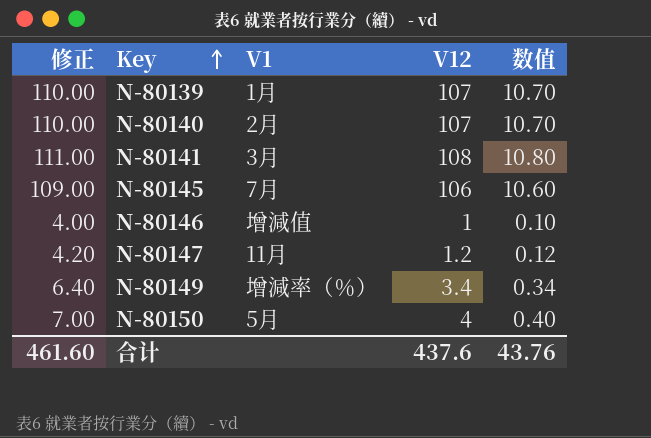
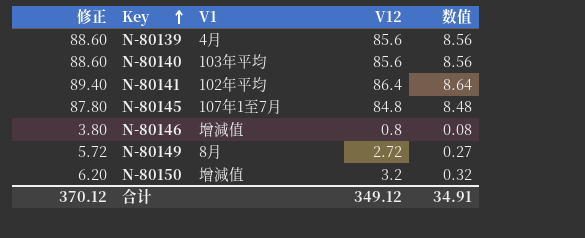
row N-80147: 4.20 | 11月 | 1.2 | 0.12 -> none
N-80139 | 修正: 110.00 -> 88.60
N-80139 | V1: 1月 -> 4月
N-80139 | V12: 107 -> 85.6
N-80139 | 数值: 10.70 -> 8.56
N-80140 | 修正: 110.00 -> 88.60
N-80140 | V1: 2月 -> 103年平均
N-80140 | V12: 107 -> 85.6
N-80140 | 数值: 10.70 -> 8.56
N-80141 | 修正: 111.00 -> 89.40
N-80141 | V1: 3月 -> 102年平均
N-80141 | V12: 108 -> 86.4
N-80141 | 数值: 10.80 -> 8.64
N-80145 | 修正: 109.00 -> 87.80
N-80145 | V1: 7月 -> 107年1至7月
N-80145 | V12: 106 -> 84.8
N-80145 | 数值: 10.60 -> 8.48
N-80146 | 修正: 4.00 -> 3.80
N-80146 | V12: 1 -> 0.8
N-80146 | 数值: 0.10 -> 0.08
N-80149 | 修正: 6.40 -> 5.72
N-80149 | V1: 增減率（％） -> 8月
N-80149 | V12: 3.4 -> 2.72
N-80149 | 数值: 0.34 -> 0.27
N-80150 | 修正: 7.00 -> 6.20
N-80150 | V1: 5月 -> 增減值
N-80150 | V12: 4 -> 3.2
N-80150 | 数值: 0.40 -> 0.32
合计 | 修正: 461.60 -> 370.12
合计 | V12: 437.6 -> 349.12
合计 | 数值: 43.76 -> 34.91

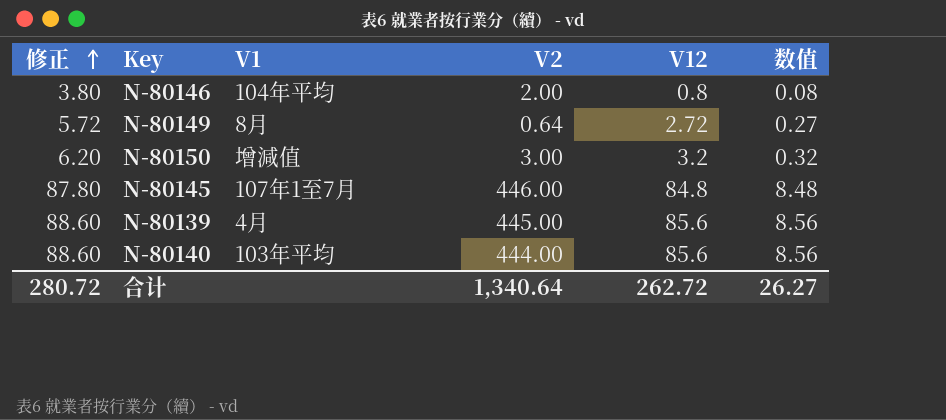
row order: Key ascending -> 修正 ascending
column V2 | position: none -> 4
row N-80141: 89.40 | 102年平均 | 86.4 | 8.64 -> none
N-80146 | V1: 增減值 -> 104年平均
合计 | 修正: 370.12 -> 280.72
合计 | V12: 349.12 -> 262.72
合计 | 数值: 34.91 -> 26.27

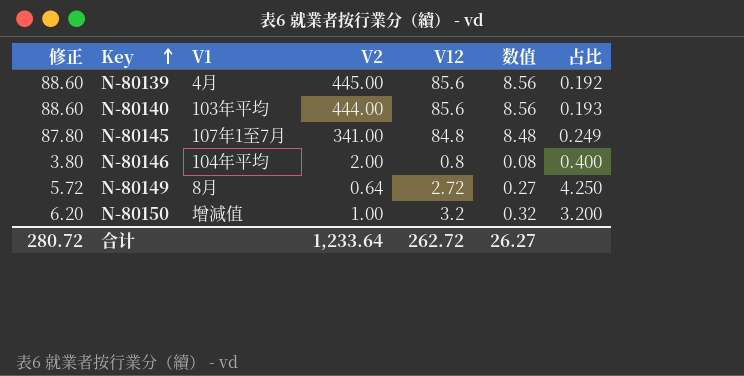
row order: 修正 ascending -> Key ascending
column 占比 | formula: none -> [V12] / [V2]
N-80145 | V2: 446.00 -> 341.00
N-80150 | V2: 3.00 -> 1.00
合计 | V2: 1,340.64 -> 1,233.64

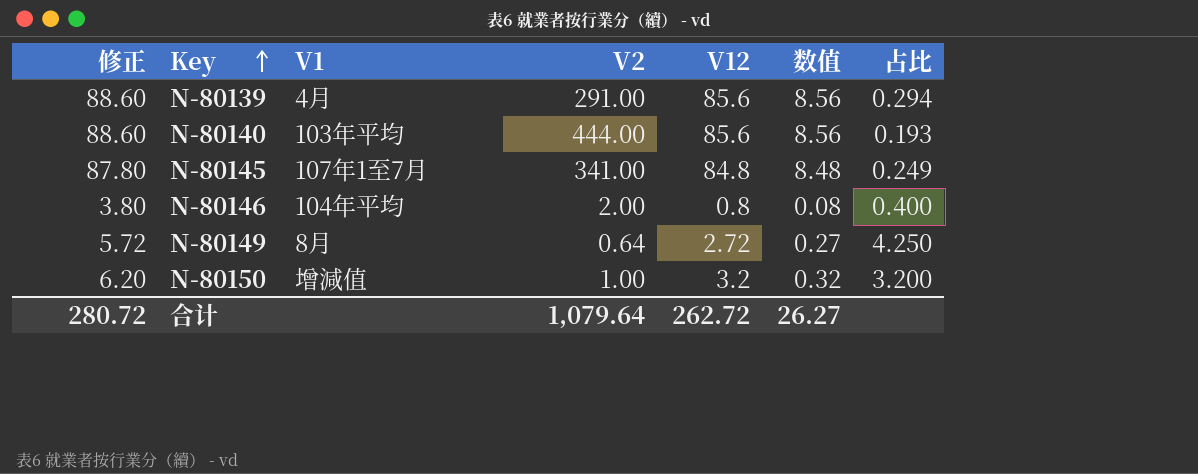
N-80139 | V2: 445.00 -> 291.00
N-80139 | 占比: 0.192 -> 0.294
合计 | V2: 1,233.64 -> 1,079.64

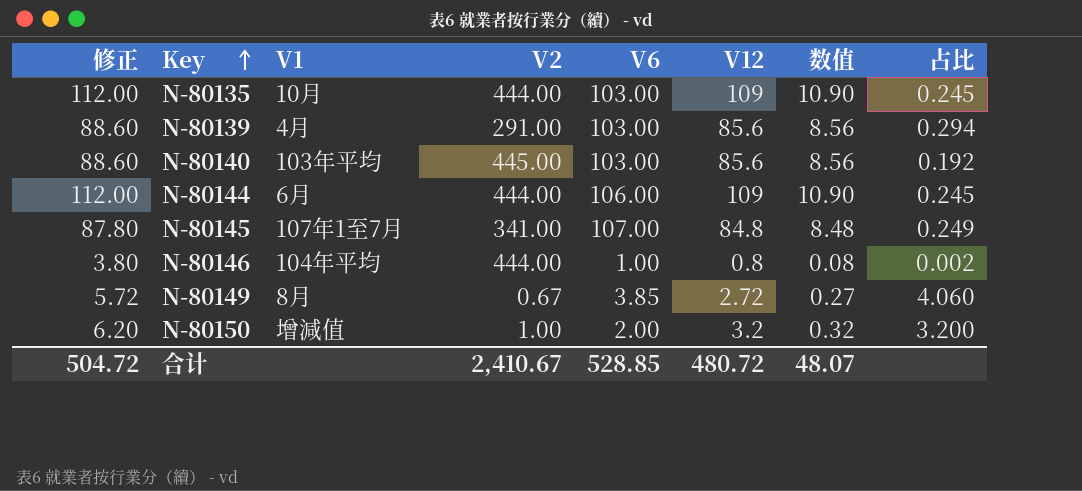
column V6 | position: none -> 5
row N-80135: none -> 112.00 | 10月 | 444.00 | 103.00 | 109 | 10.90 | 0.245
N-80140 | V2: 444.00 -> 445.00
N-80140 | 占比: 0.193 -> 0.192
row N-80144: none -> 112.00 | 6月 | 444.00 | 106.00 | 109 | 10.90 | 0.245
N-80146 | V2: 2.00 -> 444.00
N-80146 | 占比: 0.400 -> 0.002
N-80149 | V2: 0.64 -> 0.67
N-80149 | 占比: 4.250 -> 4.060
合计 | 修正: 280.72 -> 504.72
合计 | V2: 1,079.64 -> 2,410.67
合计 | V12: 262.72 -> 480.72
合计 | 数值: 26.27 -> 48.07

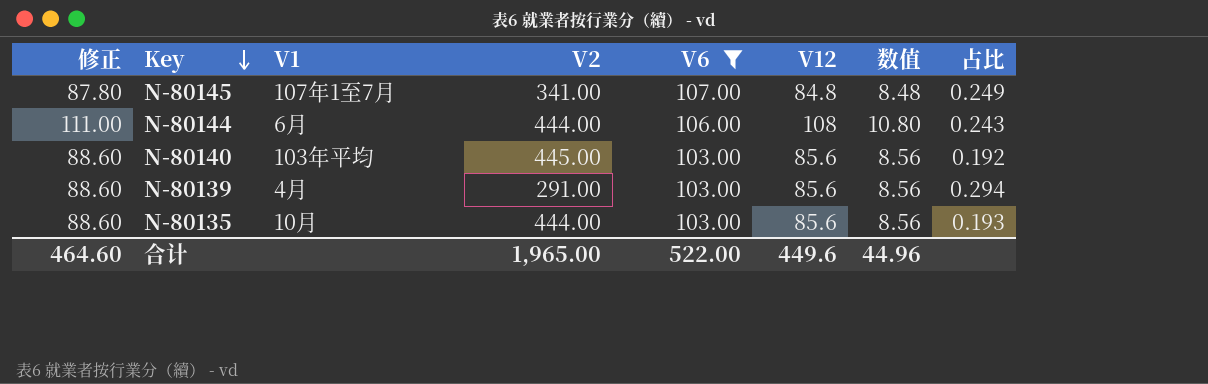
filter: none -> V6 >= 103.00
row order: Key ascending -> Key descending
N-80144 | 修正: 112.00 -> 111.00
N-80144 | V12: 109 -> 108
N-80144 | 数值: 10.90 -> 10.80
N-80144 | 占比: 0.245 -> 0.243
N-80135 | 修正: 112.00 -> 88.60
N-80135 | V12: 109 -> 85.6
N-80135 | 数值: 10.90 -> 8.56
N-80135 | 占比: 0.245 -> 0.193
合计 | 修正: 504.72 -> 464.60
合计 | V2: 2,410.67 -> 1,965.00
合计 | V6: 528.85 -> 522.00
合计 | V12: 480.72 -> 449.6
合计 | 数值: 48.07 -> 44.96

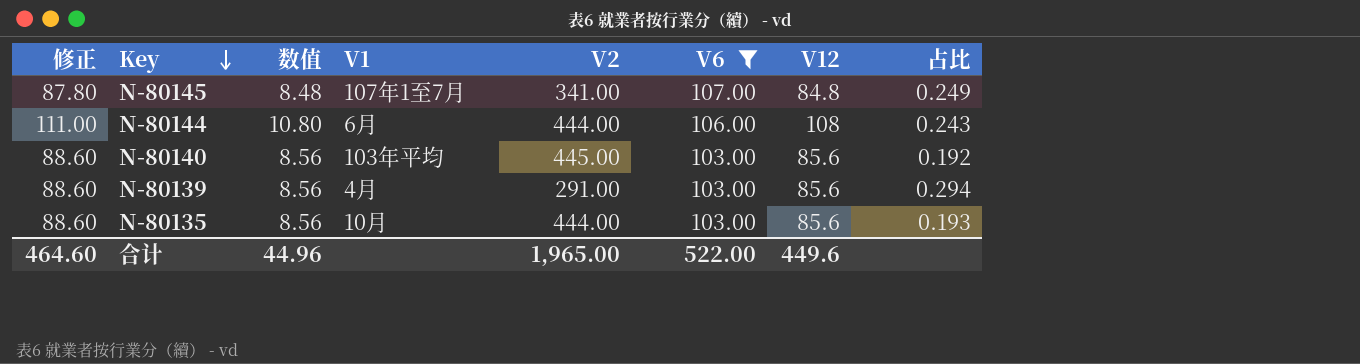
column 数值 | position: 7 -> 3

